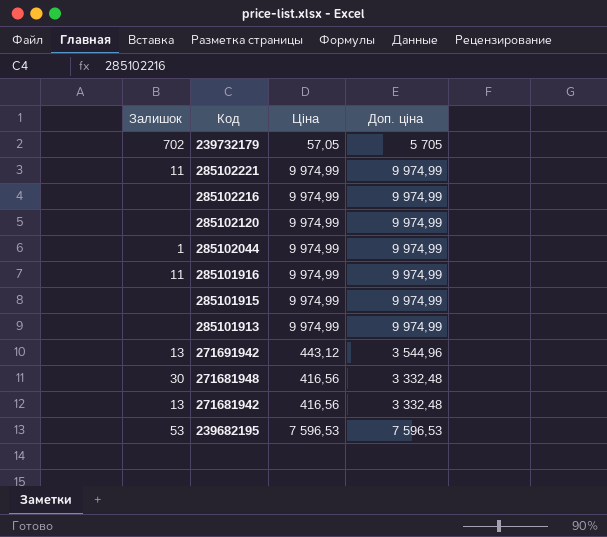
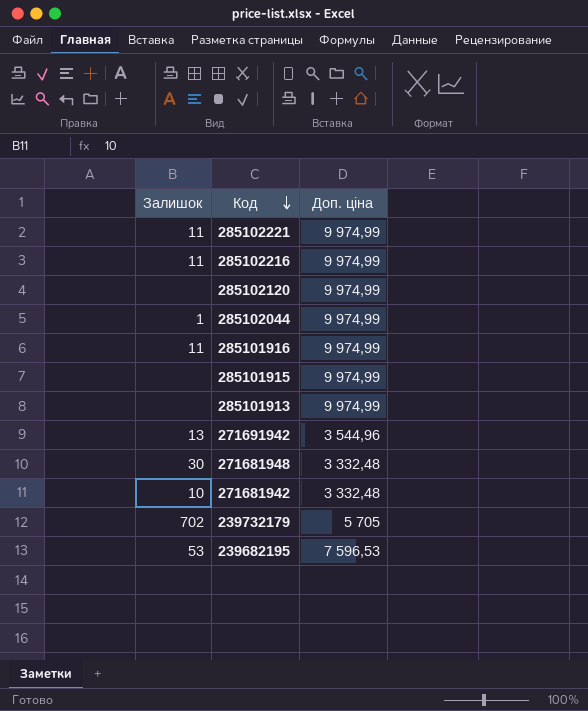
row order: none -> Код descending
column Ціна | position: 3 -> none
285102216 | Залишок: none -> 11
271681942 | Залишок: 13 -> 10

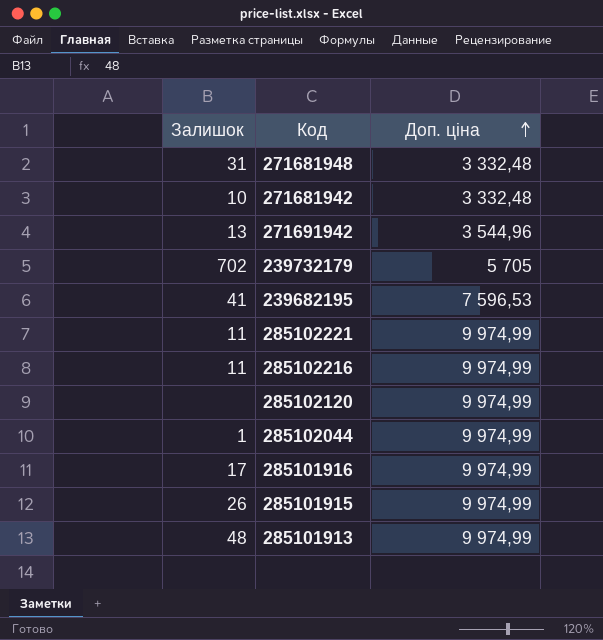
row order: Код descending -> Доп. ціна ascending
271681948 | Залишок: 30 -> 31
239682195 | Залишок: 53 -> 41
285101916 | Залишок: 11 -> 17
285101915 | Залишок: none -> 26
285101913 | Залишок: none -> 48

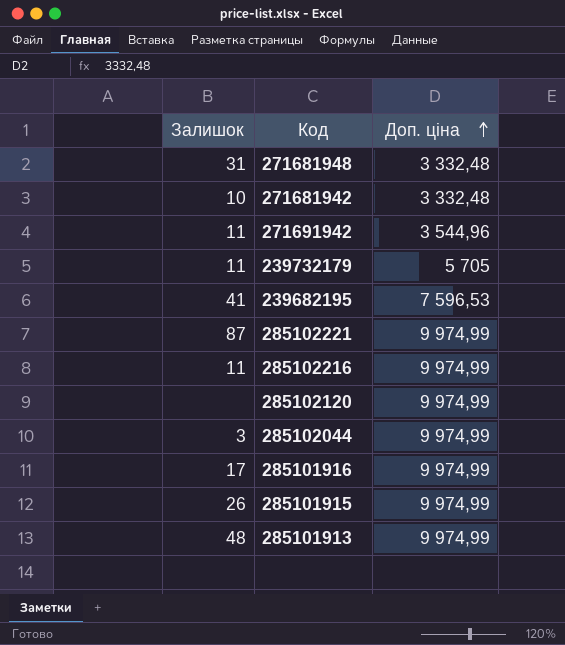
271691942 | Залишок: 13 -> 11
239732179 | Залишок: 702 -> 11
285102221 | Залишок: 11 -> 87
285102044 | Залишок: 1 -> 3

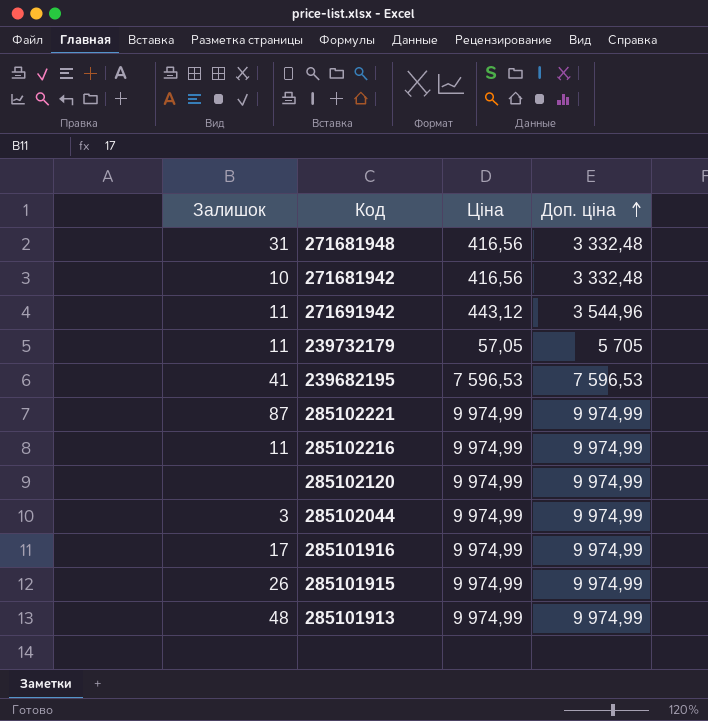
column Ціна | position: none -> 3

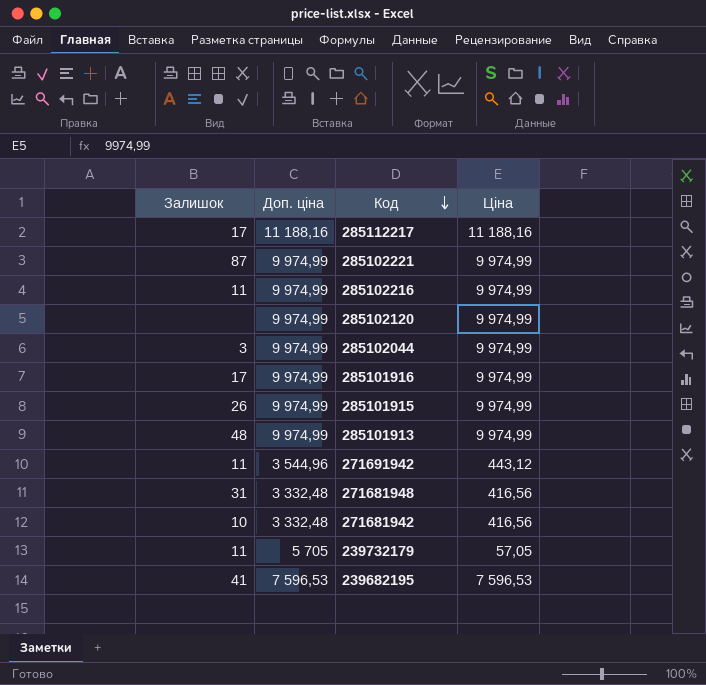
row order: Доп. ціна ascending -> Код descending
column Доп. ціна | position: 4 -> 2
row 285112217: none -> 17 | 11 188,16 | 11 188,16

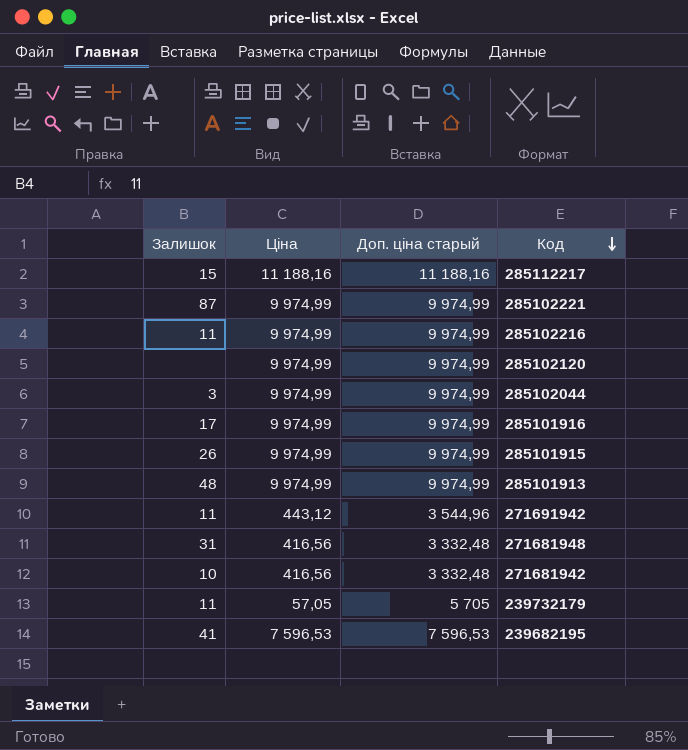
column Ціна | position: 4 -> 2
column name: Доп. ціна -> Доп. ціна старый
285112217 | Залишок: 17 -> 15

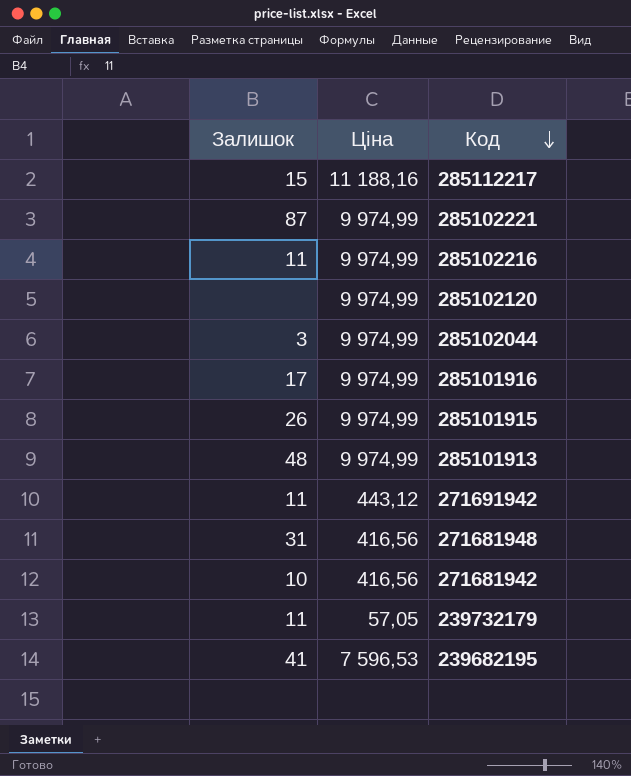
column Доп. ціна старый | position: 3 -> none

